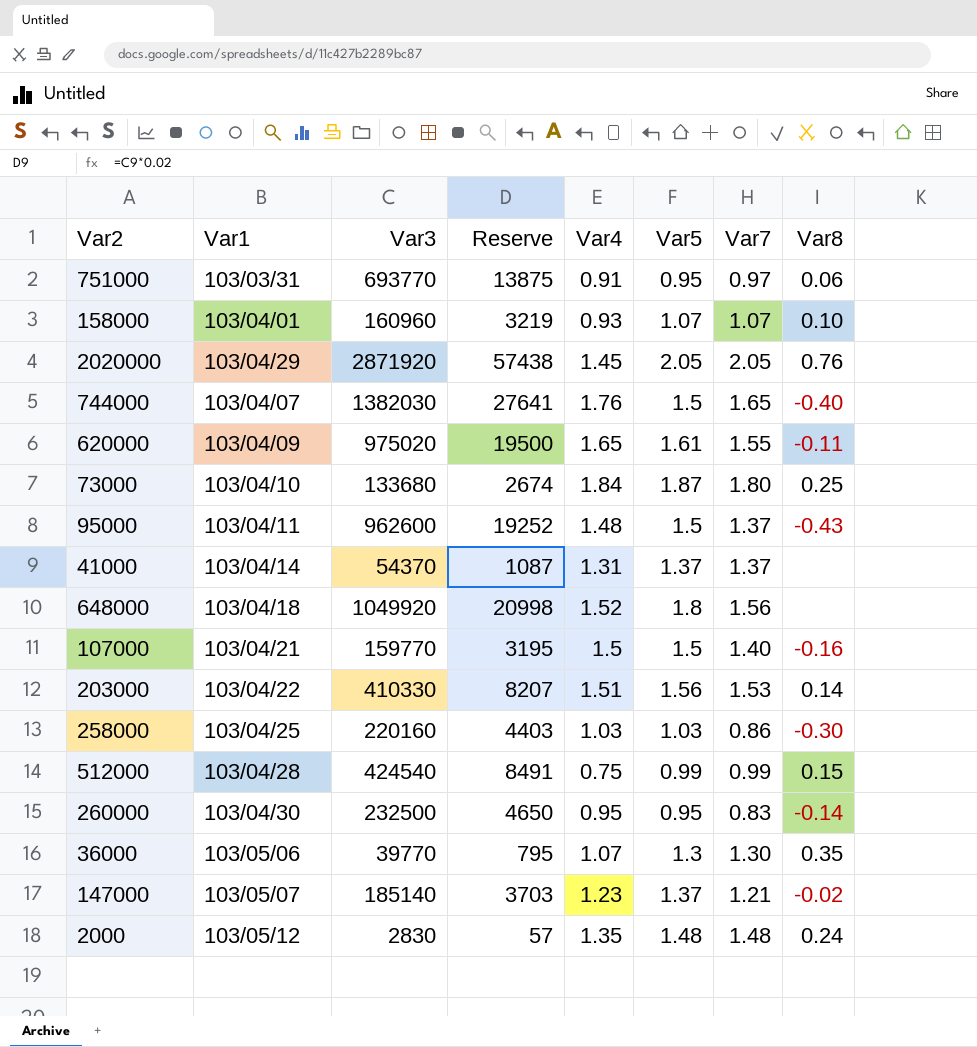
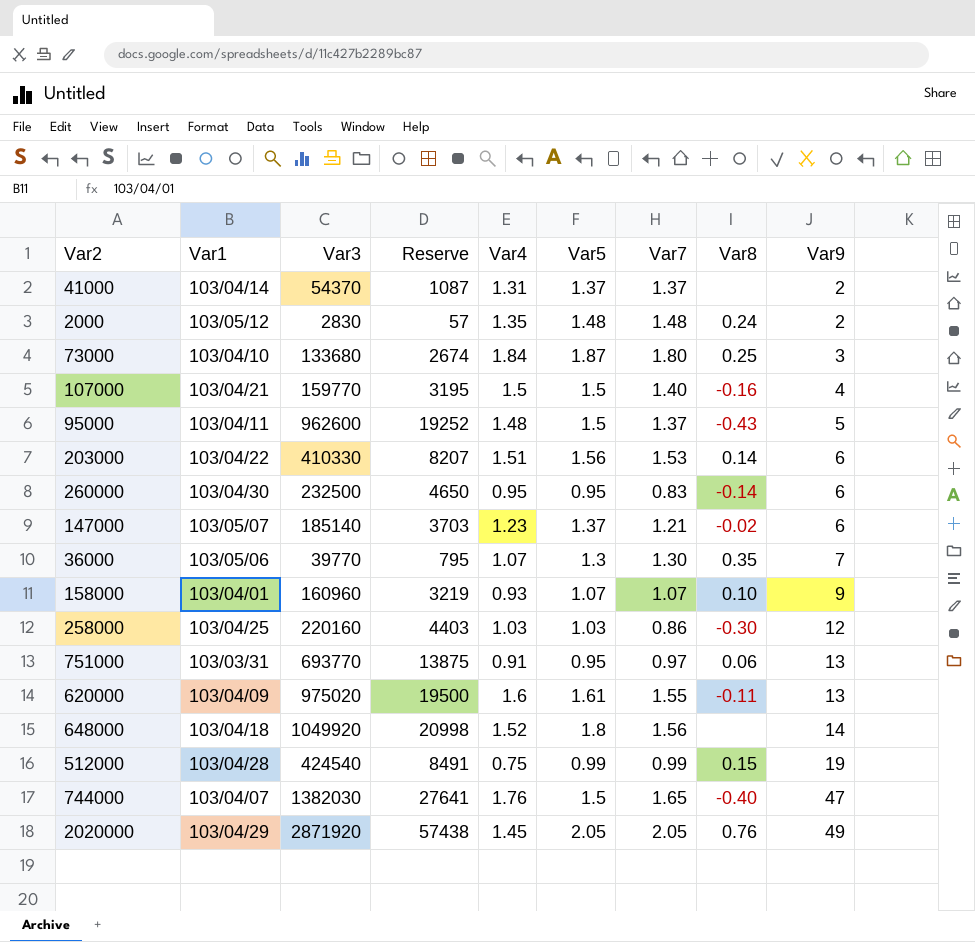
row order: none -> Var9 ascending
column Var9 | position: none -> 9
620000 | Var4: 1.65 -> 1.6

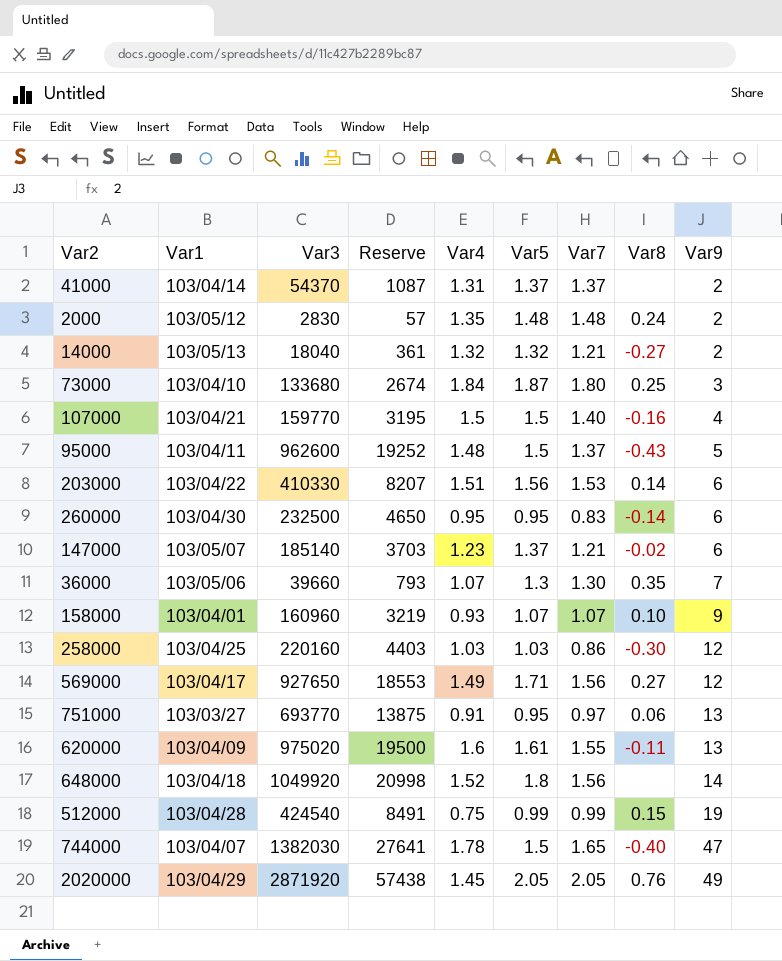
row 14000: none -> 103/05/13 | 18040 | 361 | 1.32 | 1.32 | 1.21 | -0.27 | 2
36000 | Var3: 39770 -> 39660
36000 | Reserve: 795 -> 793
row 569000: none -> 103/04/17 | 927650 | 18553 | 1.49 | 1.71 | 1.56 | 0.27 | 12
751000 | Var1: 103/03/31 -> 103/03/27
744000 | Var4: 1.76 -> 1.78

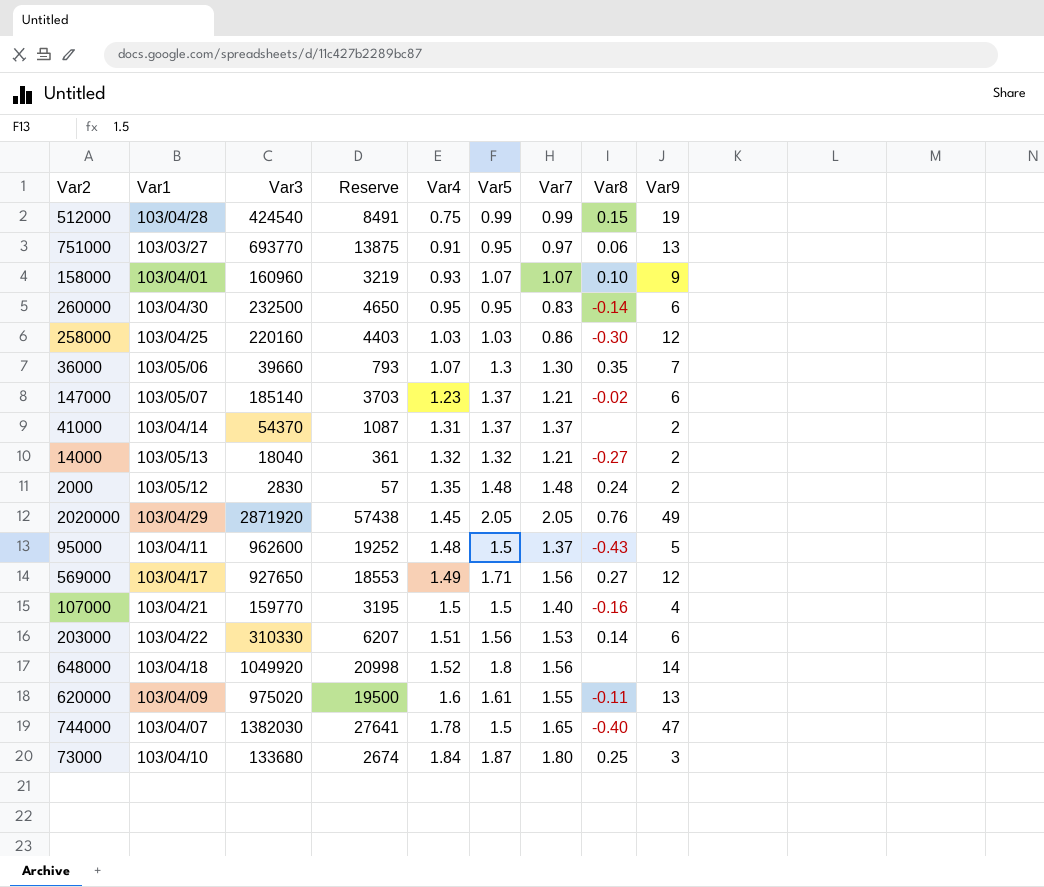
row order: Var9 ascending -> Var4 ascending
203000 | Var3: 410330 -> 310330
203000 | Reserve: 8207 -> 6207

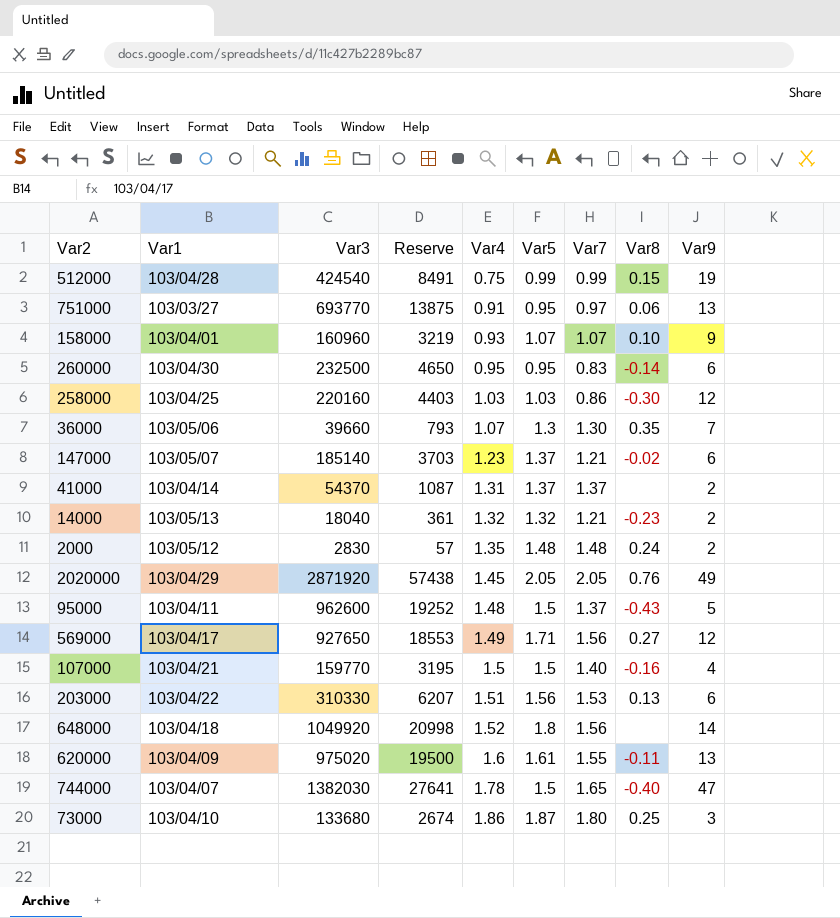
14000 | Var8: -0.27 -> -0.23
203000 | Var8: 0.14 -> 0.13
73000 | Var4: 1.84 -> 1.86

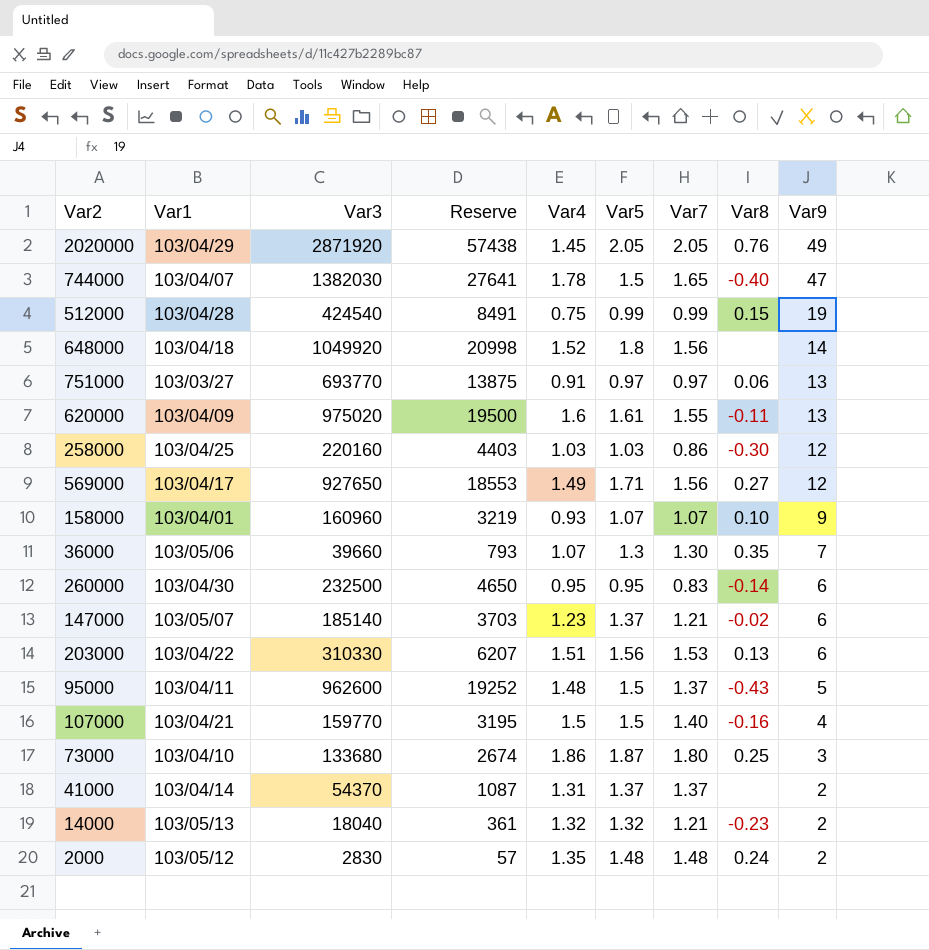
row order: Var4 ascending -> Var9 descending
751000 | Var5: 0.95 -> 0.97

